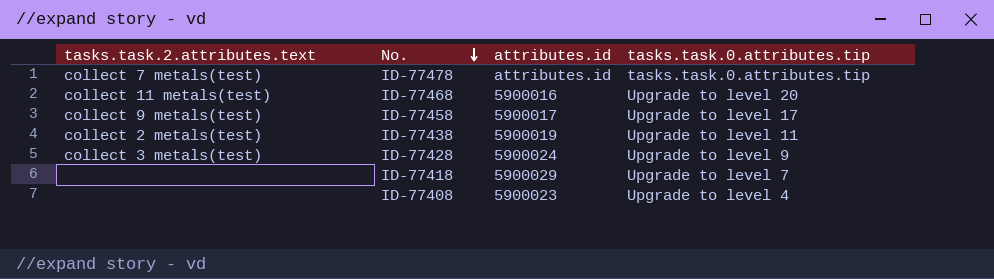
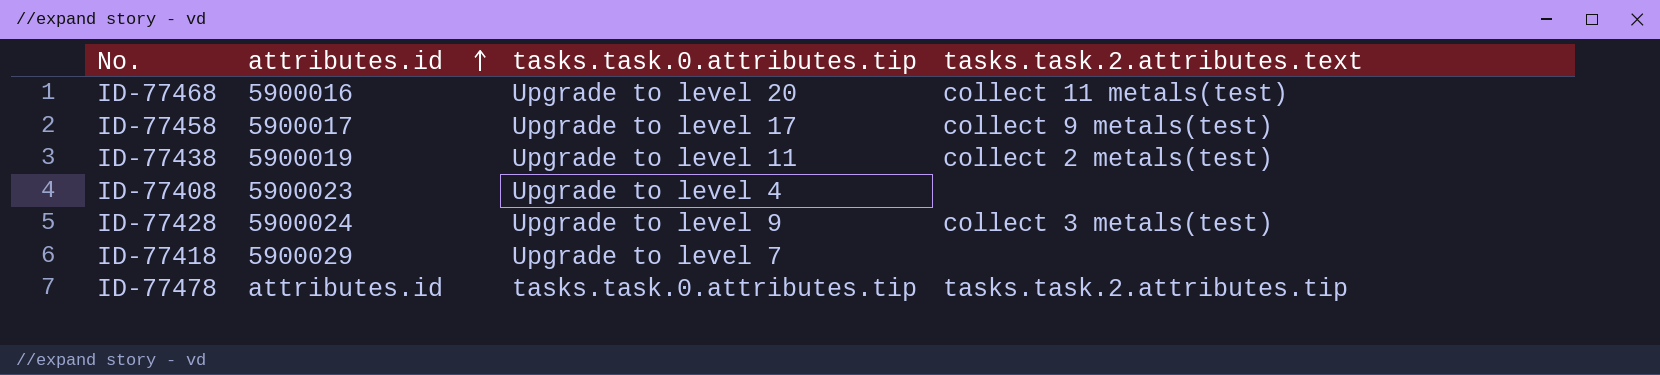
row order: No. descending -> attributes.id ascending
column tasks.task.2.attributes.text | position: 1 -> 4
ID-77478 | tasks.task.2.attributes.text: collect 7 metals(test) -> tasks.task.2.attributes.tip

